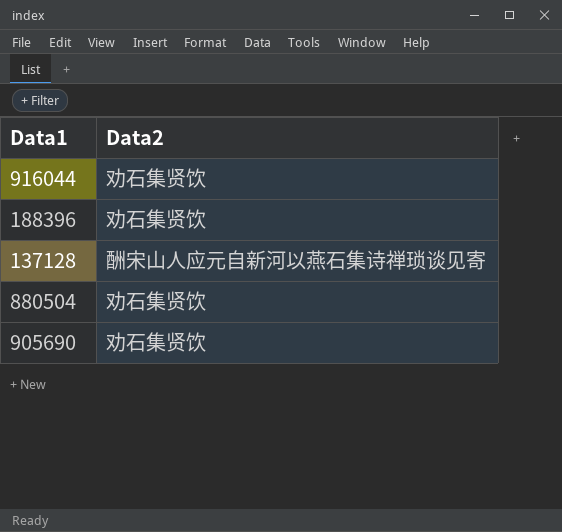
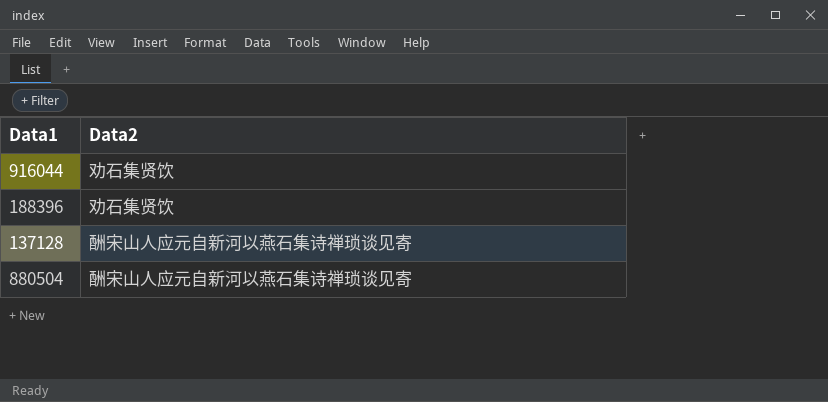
row 905690: 劝石集贤饮 -> none
880504 | Data2: 劝石集贤饮 -> 酬宋山人应元自新河以燕石集诗禅琐谈见寄

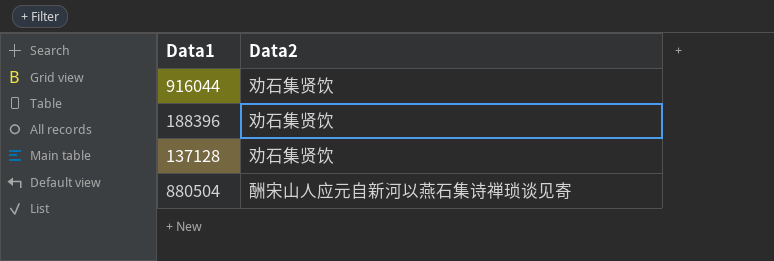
137128 | Data2: 酬宋山人应元自新河以燕石集诗禅琐谈见寄 -> 劝石集贤饮

